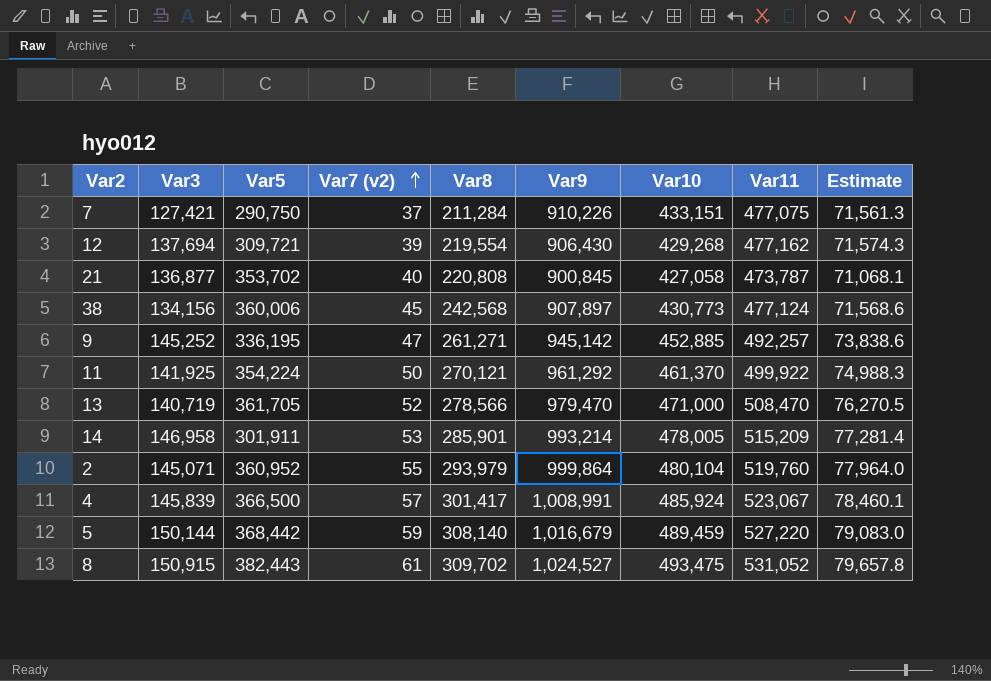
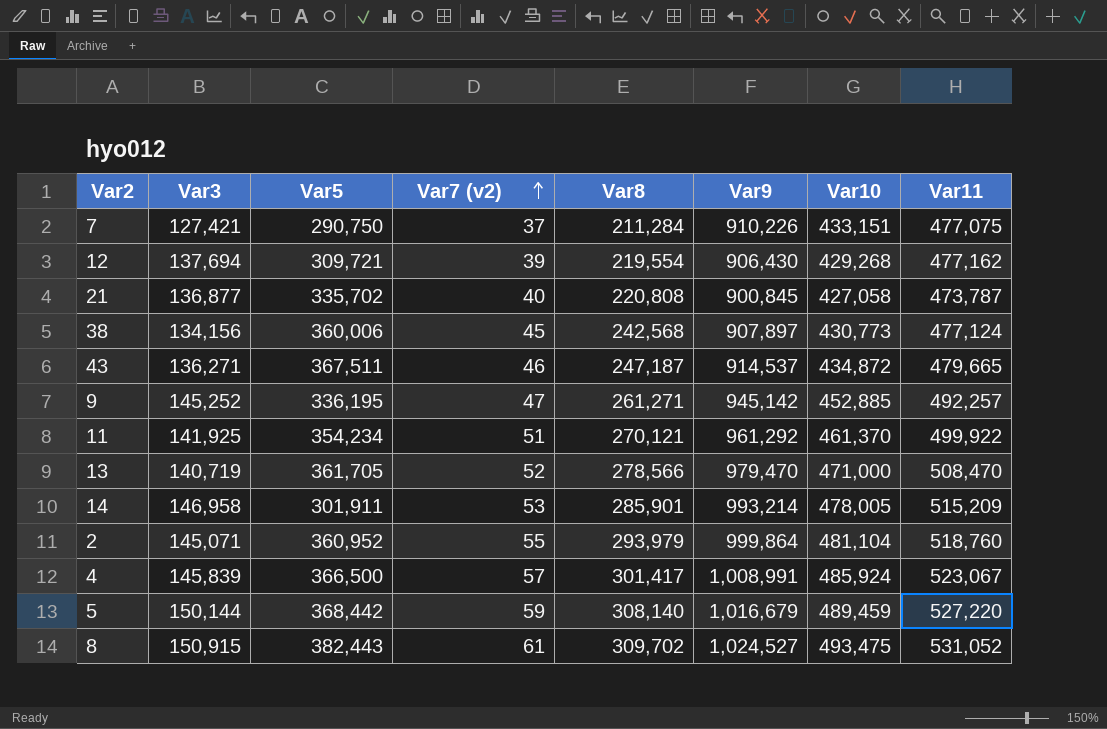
column Estimate | formula: [Var11] * 0.15 -> none
21 | Var5: 353,702 -> 335,702
row 43: none -> 136,271 | 367,511 | 46 | 247,187 | 914,537 | 434,872 | 479,665
11 | Var5: 354,224 -> 354,234
11 | Var7 (v2): 50 -> 51
2 | Var10: 480,104 -> 481,104
2 | Var11: 519,760 -> 518,760

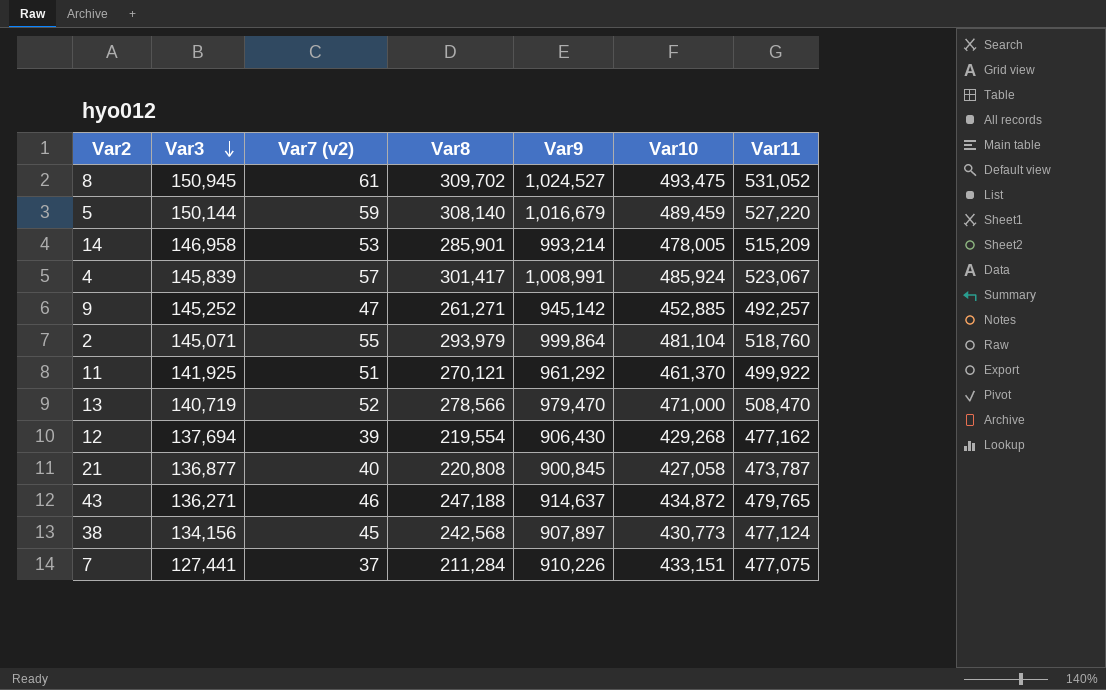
row order: Var7 (v2) ascending -> Var3 descending
column Var5 | position: 3 -> none
8 | Var3: 150,915 -> 150,945
43 | Var8: 247,187 -> 247,188
43 | Var9: 914,537 -> 914,637
43 | Var11: 479,665 -> 479,765
7 | Var3: 127,421 -> 127,441

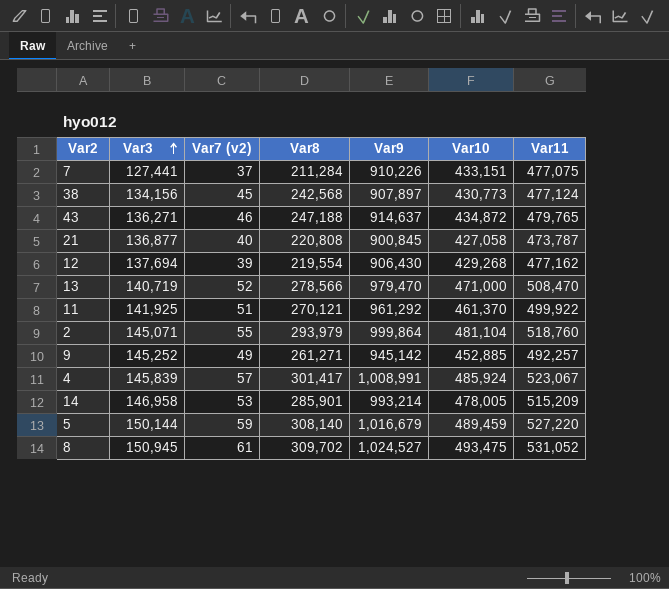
row order: Var3 descending -> Var3 ascending
9 | Var7 (v2): 47 -> 49

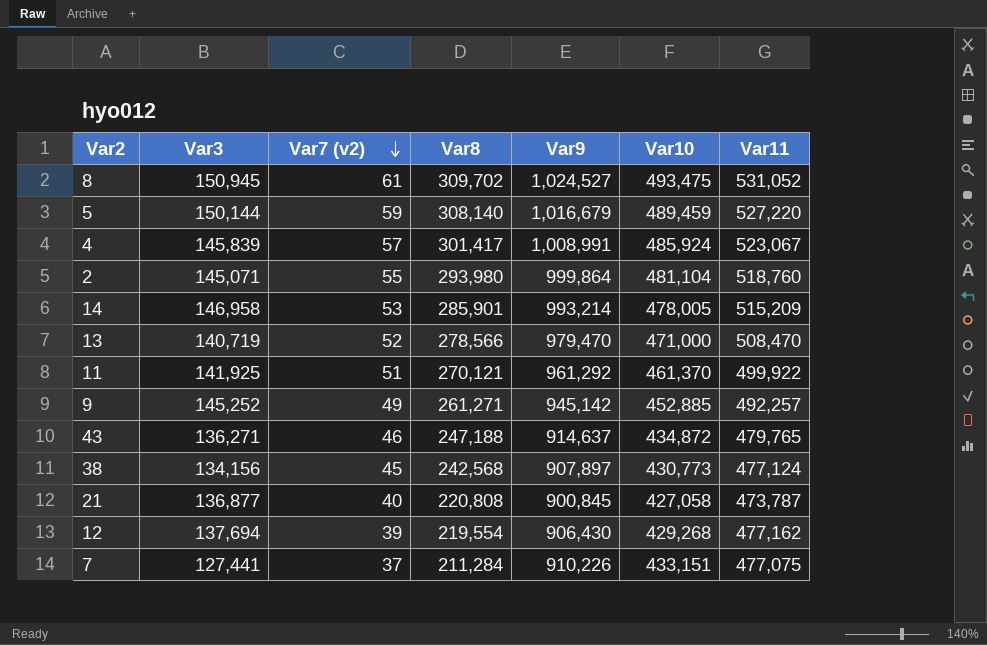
row order: Var3 ascending -> Var7 (v2) descending
2 | Var8: 293,979 -> 293,980

